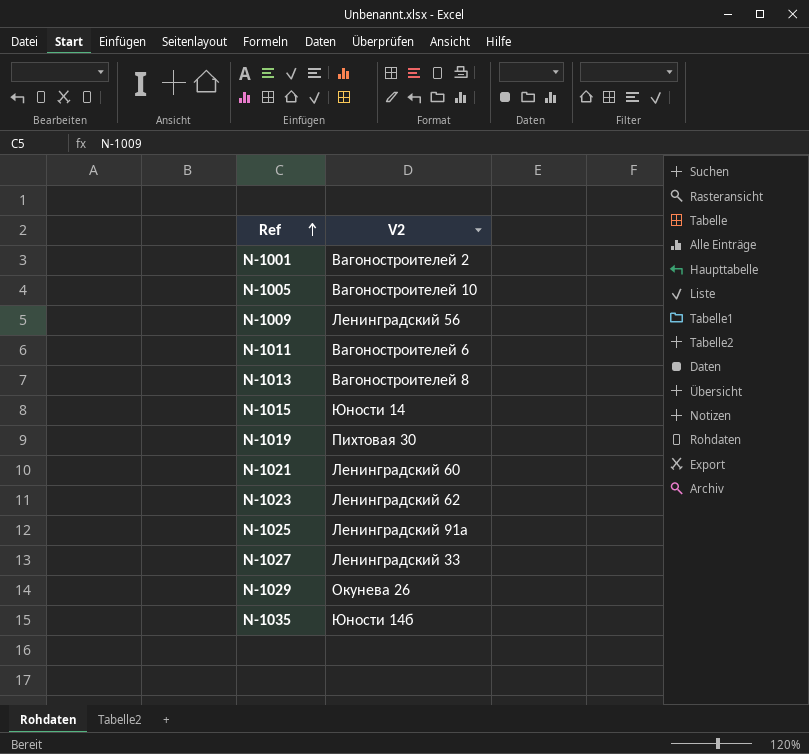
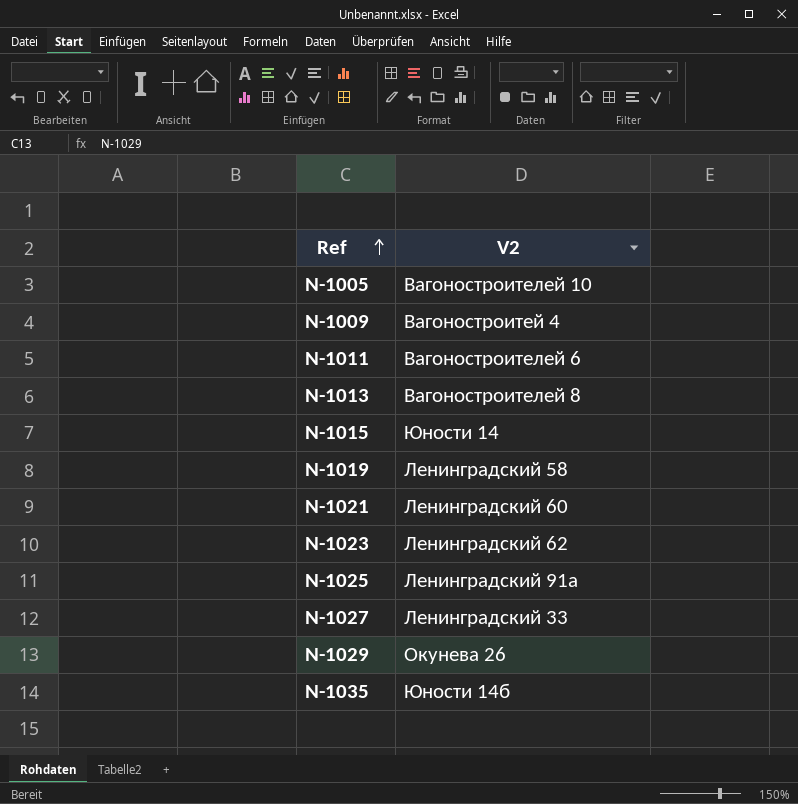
row N-1001: Вагоностроителей 2 -> none
N-1009 | V2: Ленинградский 56 -> Вагоностроитей 4
N-1019 | V2: Пихтовая 30 -> Ленинградский 58

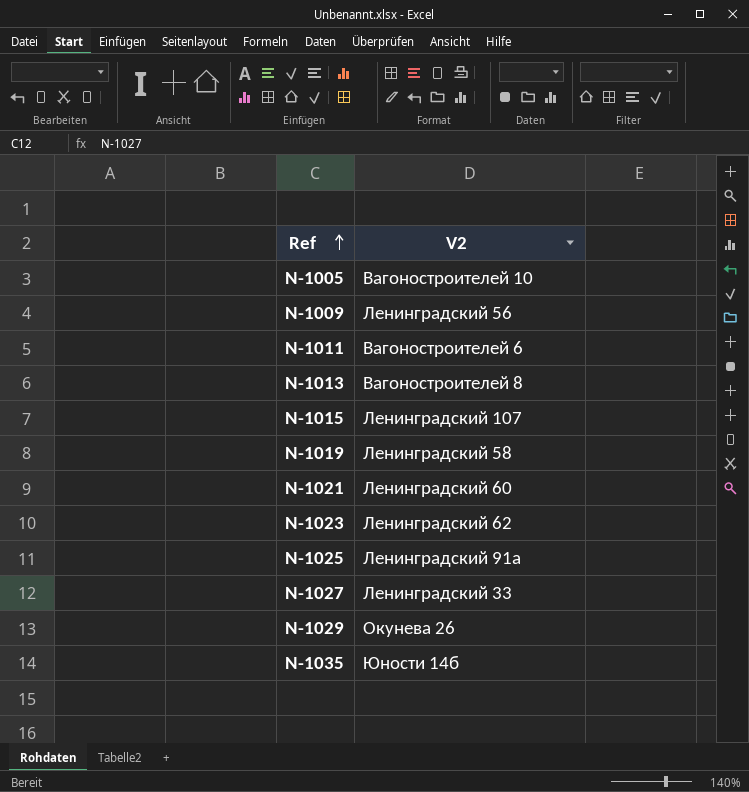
N-1009 | V2: Вагоностроитей 4 -> Ленинградский 56
N-1015 | V2: Юности 14 -> Ленинградский 107

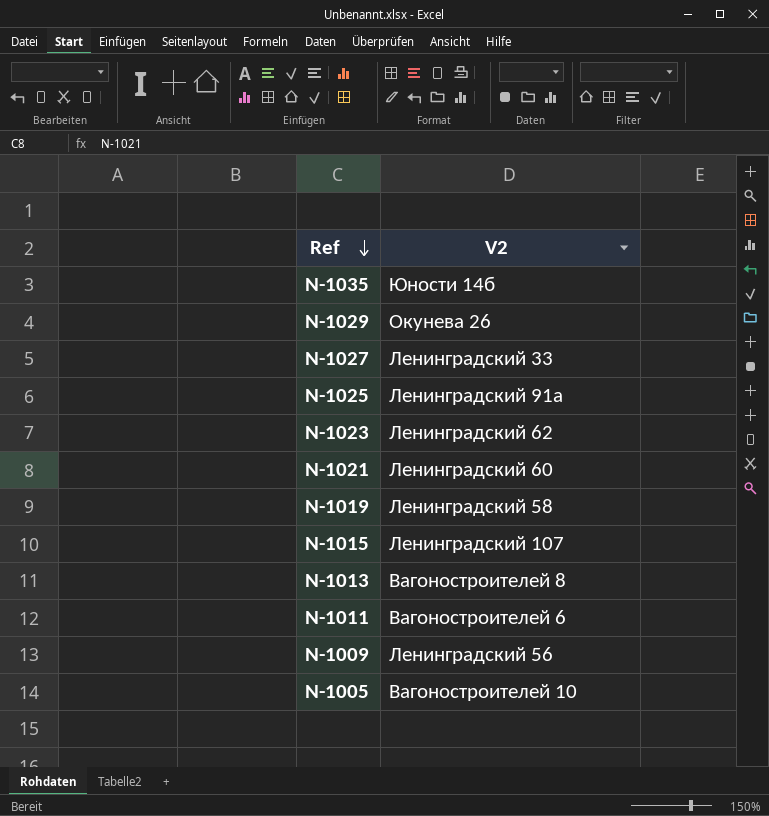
row order: Ref ascending -> Ref descending

